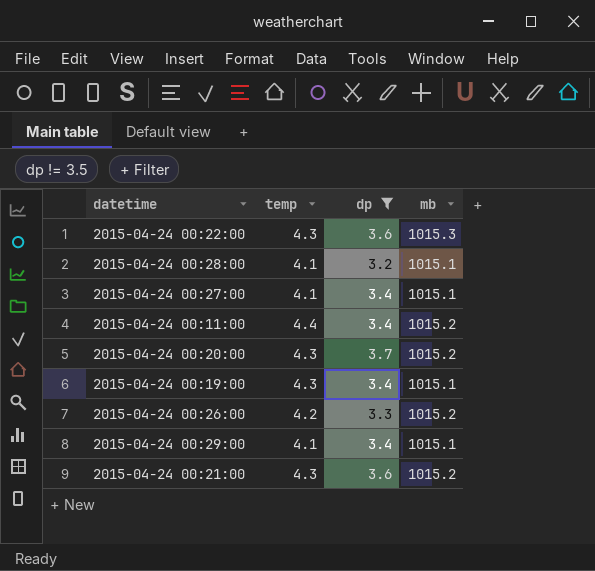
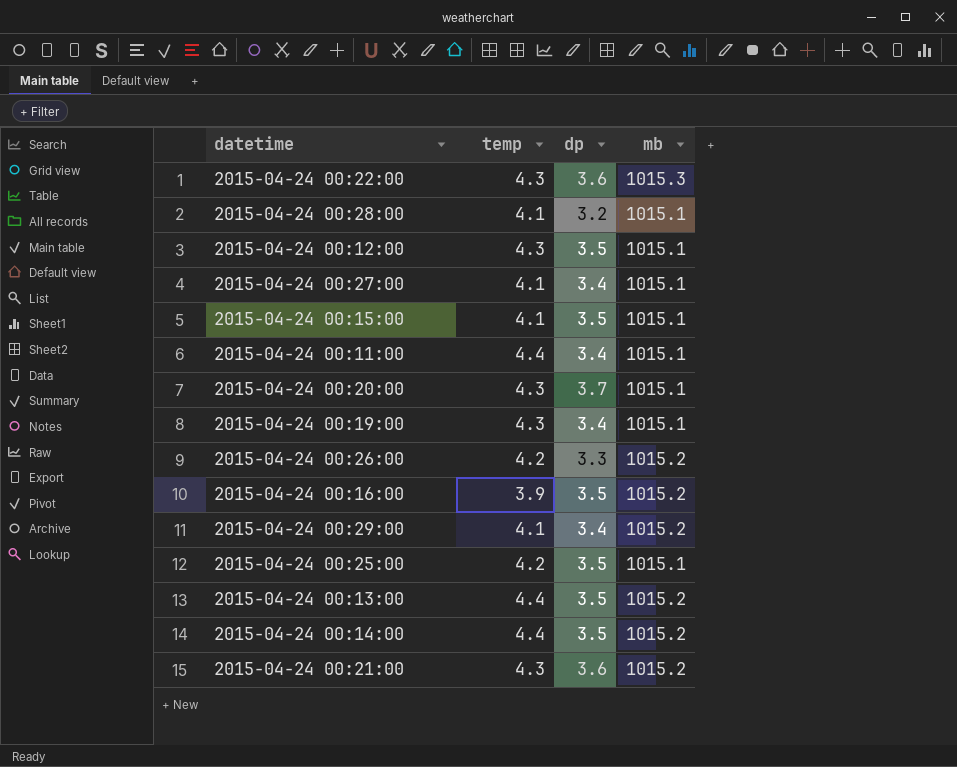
filter: dp != 3.5 -> none
2015-04-24 00:11:00 | mb: 1015.2 -> 1015.1
2015-04-24 00:20:00 | mb: 1015.2 -> 1015.1
2015-04-24 00:29:00 | mb: 1015.1 -> 1015.2

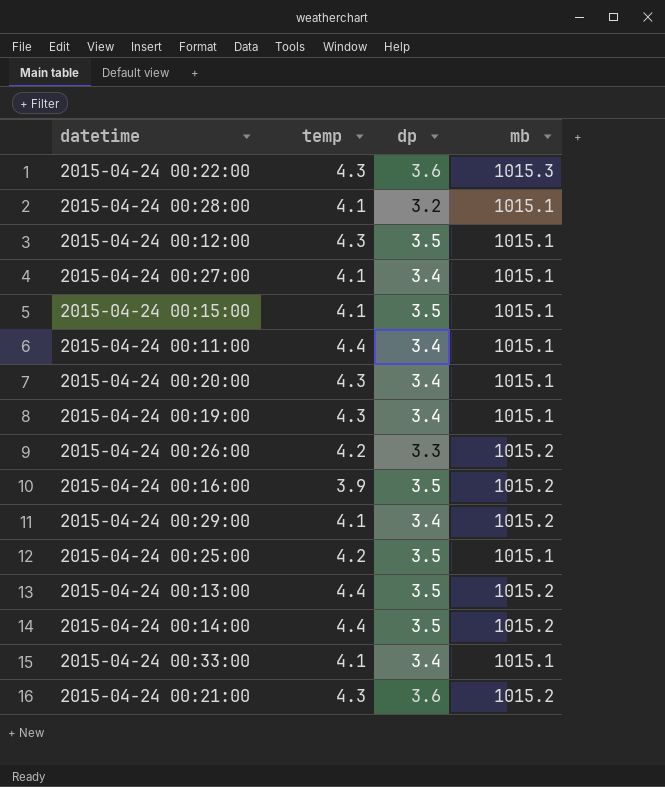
2015-04-24 00:20:00 | dp: 3.7 -> 3.4
row 2015-04-24 00:33:00: none -> 4.1 | 3.4 | 1015.1

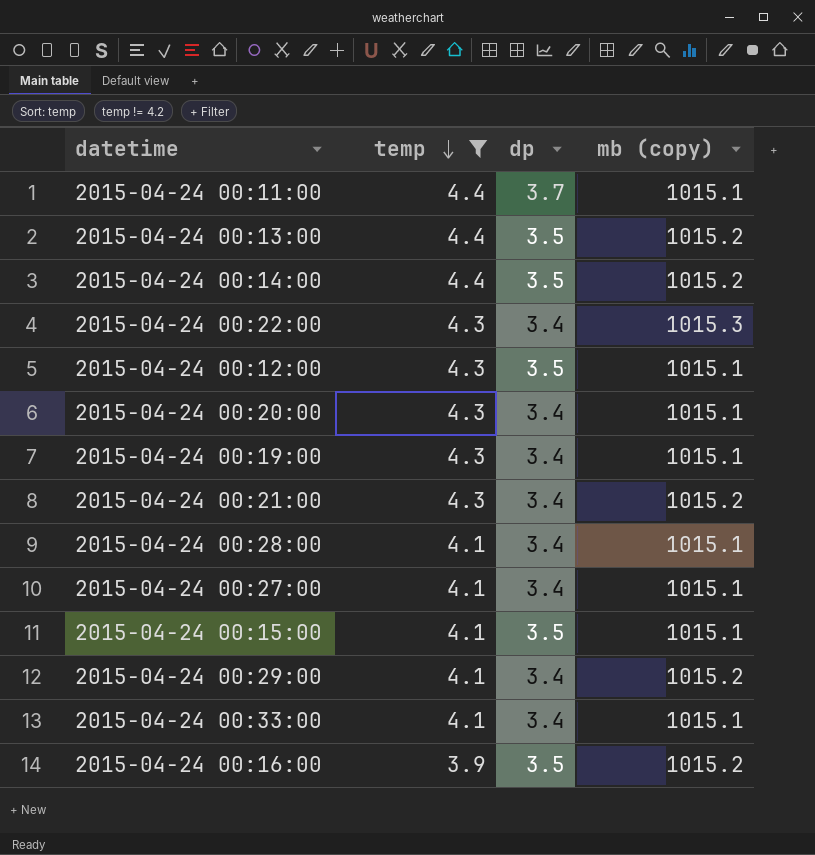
filter: none -> temp != 4.2
row order: none -> temp descending
column name: mb -> mb (copy)
2015-04-24 00:11:00 | dp: 3.4 -> 3.7
2015-04-24 00:22:00 | dp: 3.6 -> 3.4
2015-04-24 00:21:00 | dp: 3.6 -> 3.4
2015-04-24 00:28:00 | dp: 3.2 -> 3.4

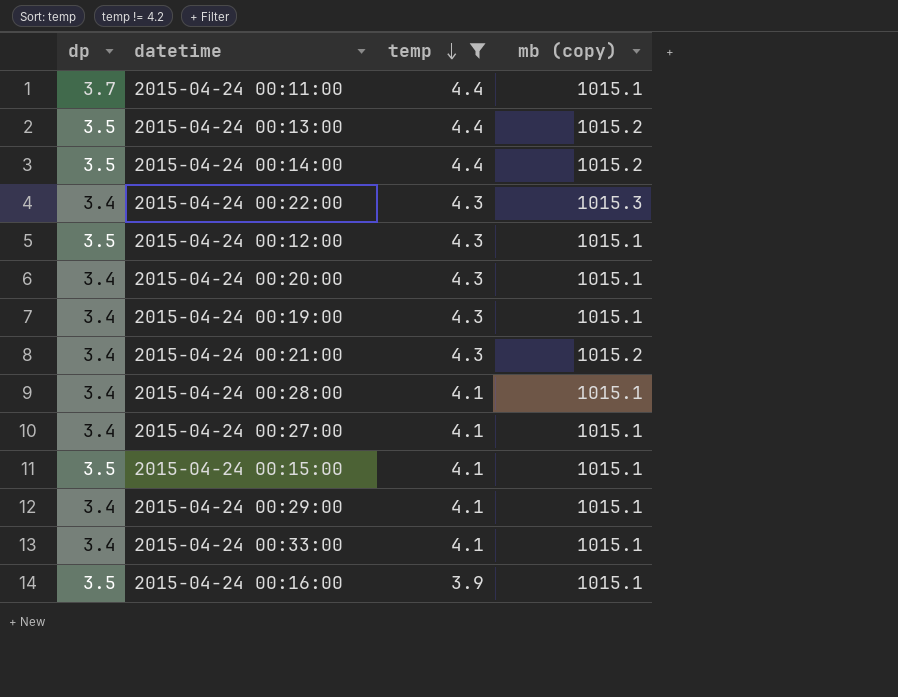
column dp | position: 3 -> 1
2015-04-24 00:29:00 | mb (copy): 1015.2 -> 1015.1
2015-04-24 00:16:00 | mb (copy): 1015.2 -> 1015.1

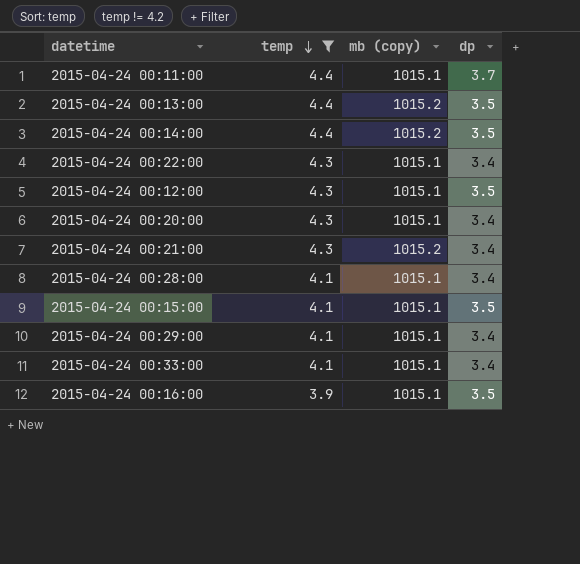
column dp | position: 1 -> 4
row 2015-04-24 00:19:00: 3.4 | 4.3 | 1015.1 -> none
row 2015-04-24 00:27:00: 3.4 | 4.1 | 1015.1 -> none
2015-04-24 00:22:00 | mb (copy): 1015.3 -> 1015.1

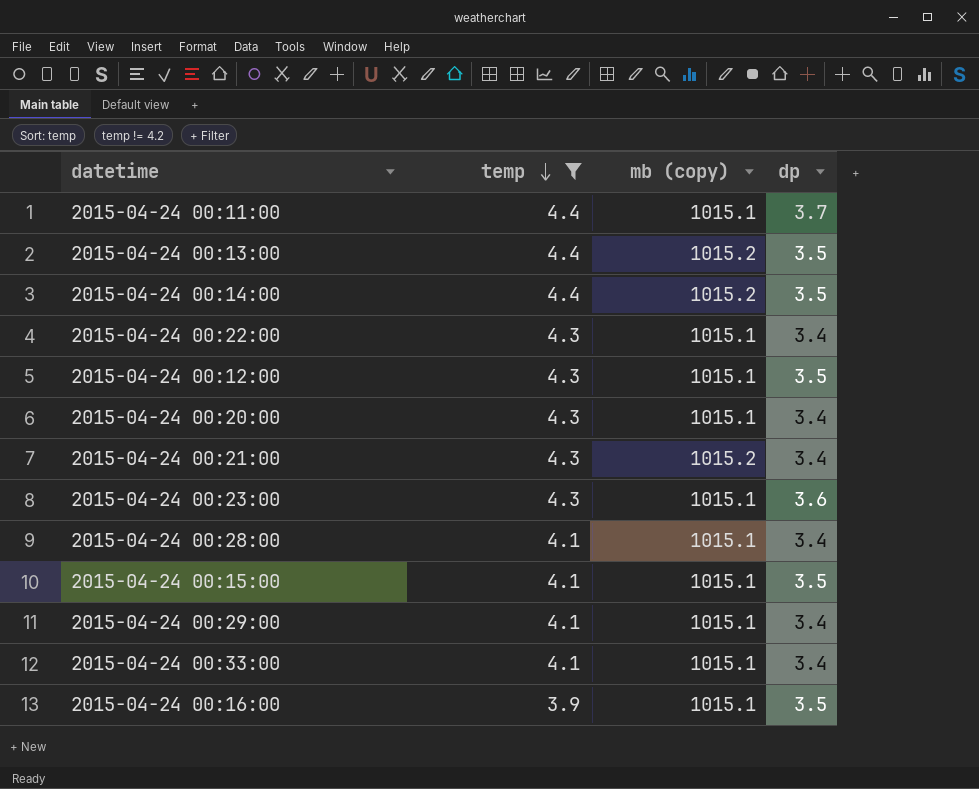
row 2015-04-24 00:23:00: none -> 4.3 | 1015.1 | 3.6

